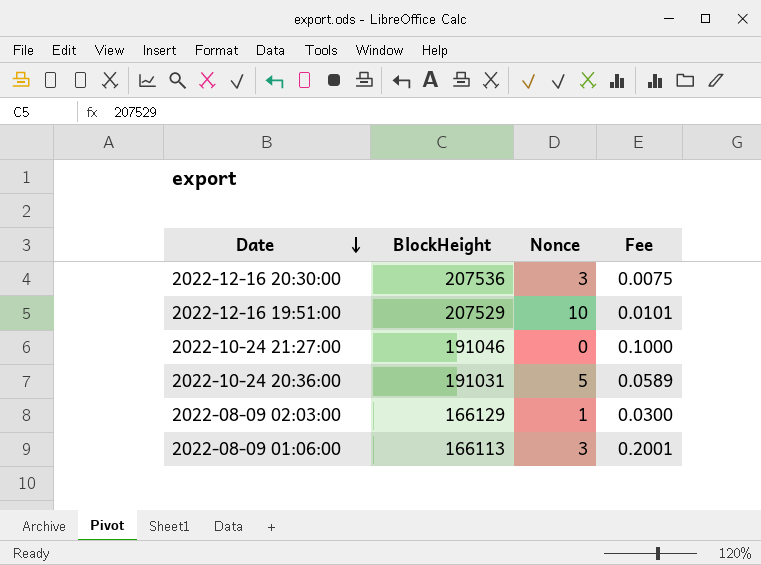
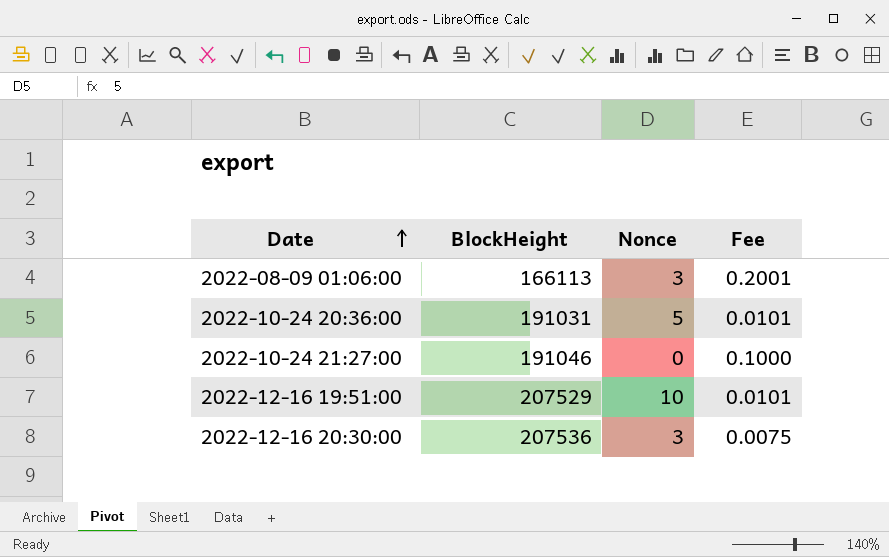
row order: Date descending -> Date ascending
row 2022-08-09 02:03:00: 166129 | 1 | 0.0300 -> none
2022-10-24 20:36:00 | Fee: 0.0589 -> 0.0101

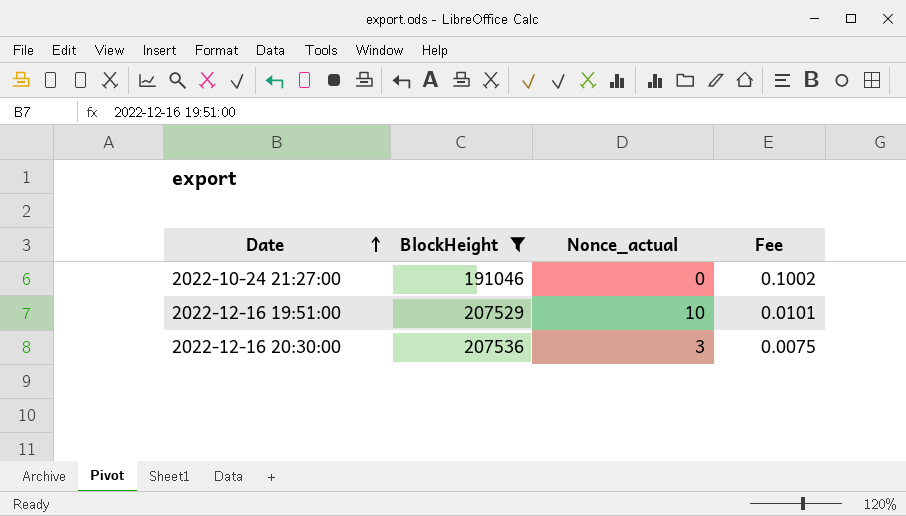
filter: none -> BlockHeight >= 191046
column name: Nonce -> Nonce_actual
2022-10-24 21:27:00 | Fee: 0.1000 -> 0.1002

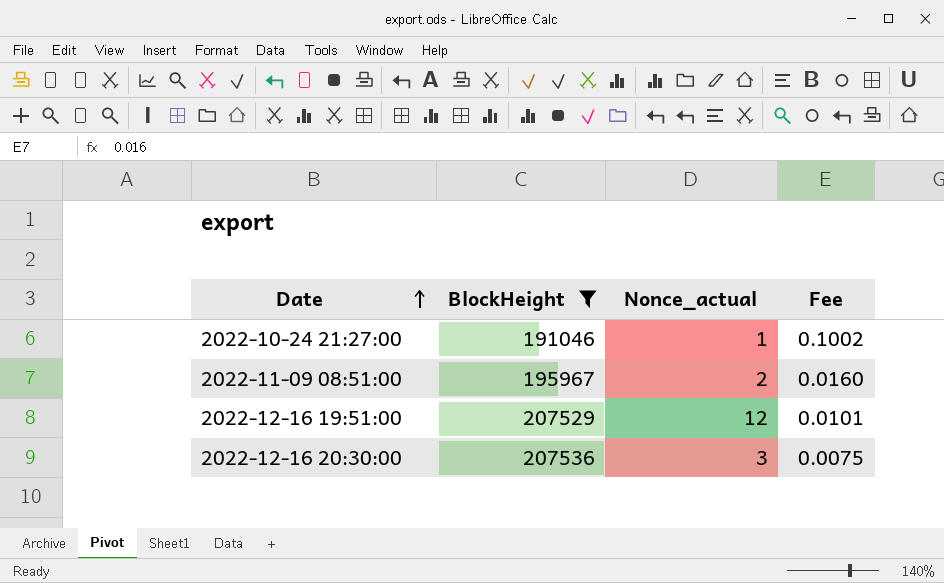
2022-10-24 21:27:00 | Nonce_actual: 0 -> 1
row 2022-11-09 08:51:00: none -> 195967 | 2 | 0.0160
2022-12-16 19:51:00 | Nonce_actual: 10 -> 12

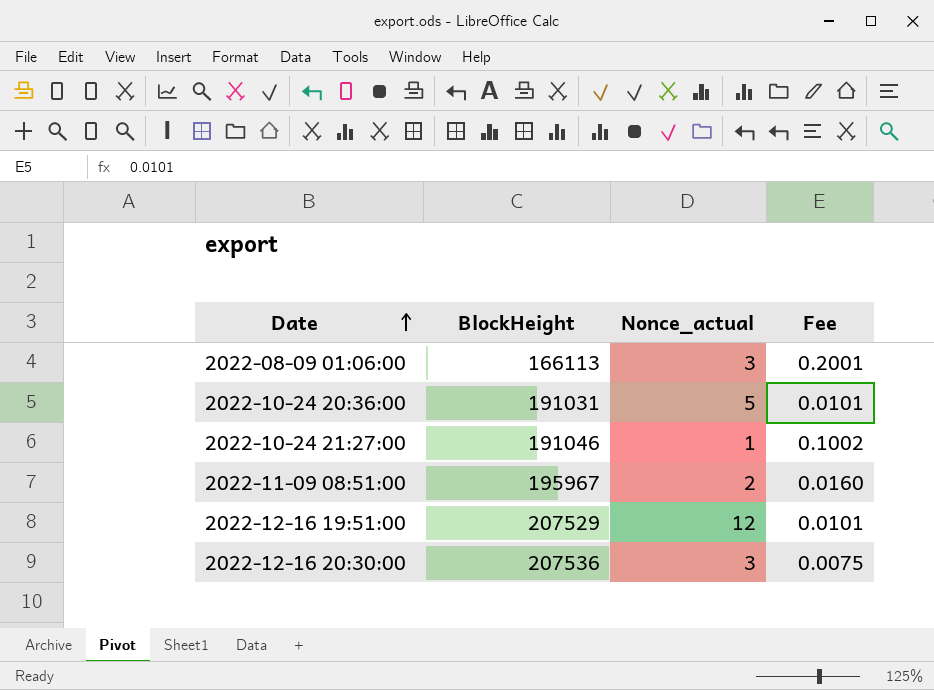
filter: BlockHeight >= 191046 -> none

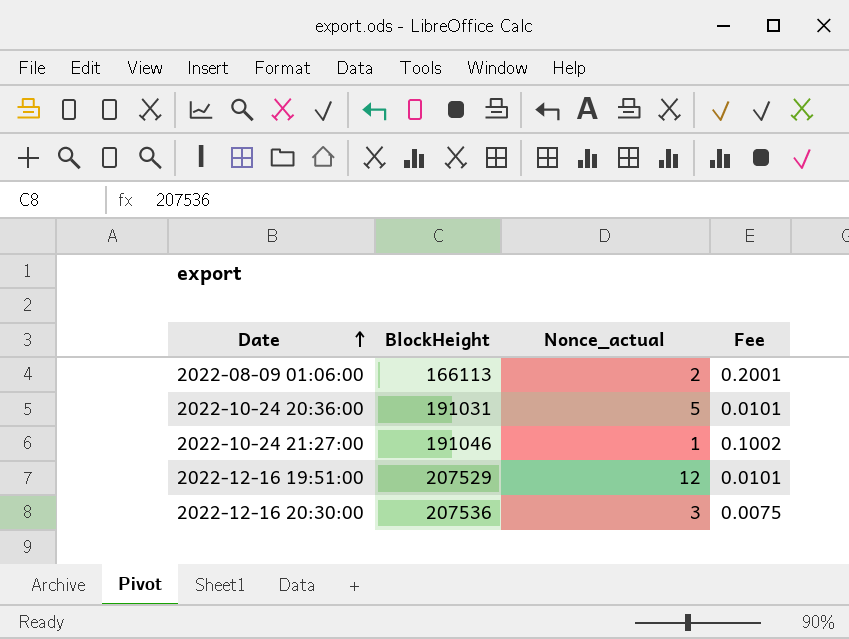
row 2022-11-09 08:51:00: 195967 | 2 | 0.0160 -> none
2022-08-09 01:06:00 | Nonce_actual: 3 -> 2

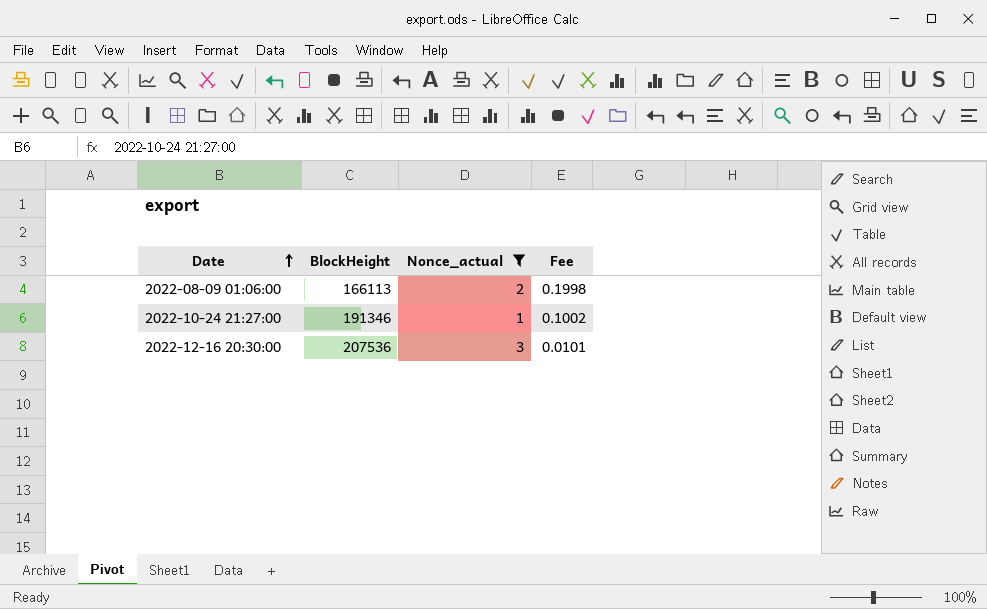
filter: none -> Nonce_actual <= 3
2022-08-09 01:06:00 | Fee: 0.2001 -> 0.1998
2022-10-24 21:27:00 | BlockHeight: 191046 -> 191346
2022-12-16 20:30:00 | Fee: 0.0075 -> 0.0101

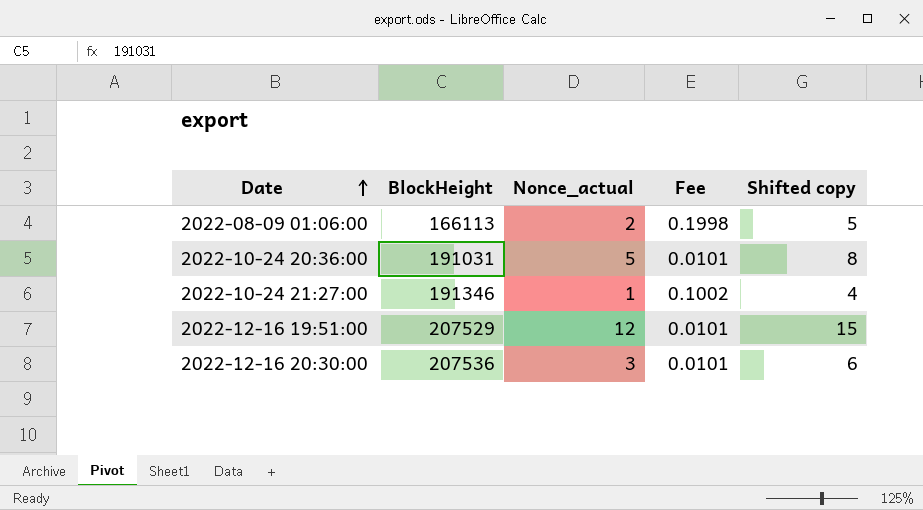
filter: Nonce_actual <= 3 -> none
column Shifted copy | formula: none -> [Nonce_actual] + 3

